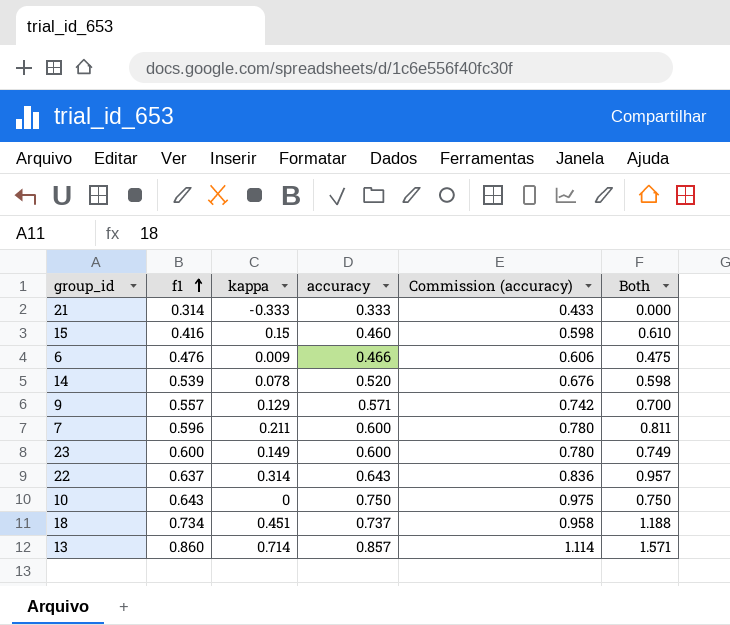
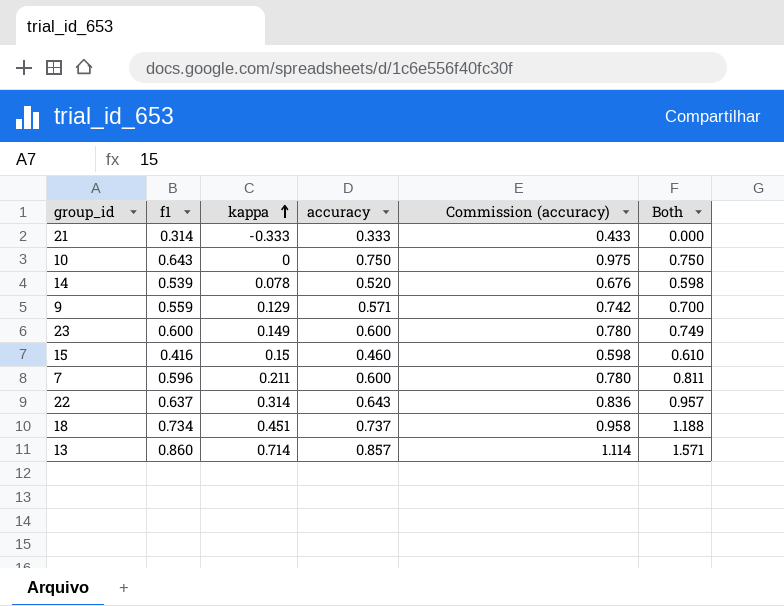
row order: f1 ascending -> kappa ascending
row 6: 0.476 | 0.009 | 0.466 | 0.606 | 0.475 -> none
9 | f1: 0.557 -> 0.559

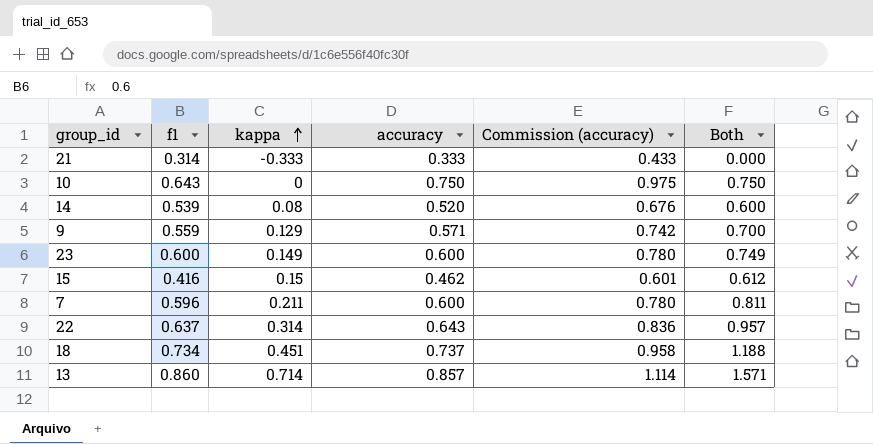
14 | kappa: 0.078 -> 0.08
14 | Both: 0.598 -> 0.600
15 | accuracy: 0.460 -> 0.462
15 | Commission (accuracy): 0.598 -> 0.601
15 | Both: 0.610 -> 0.612

